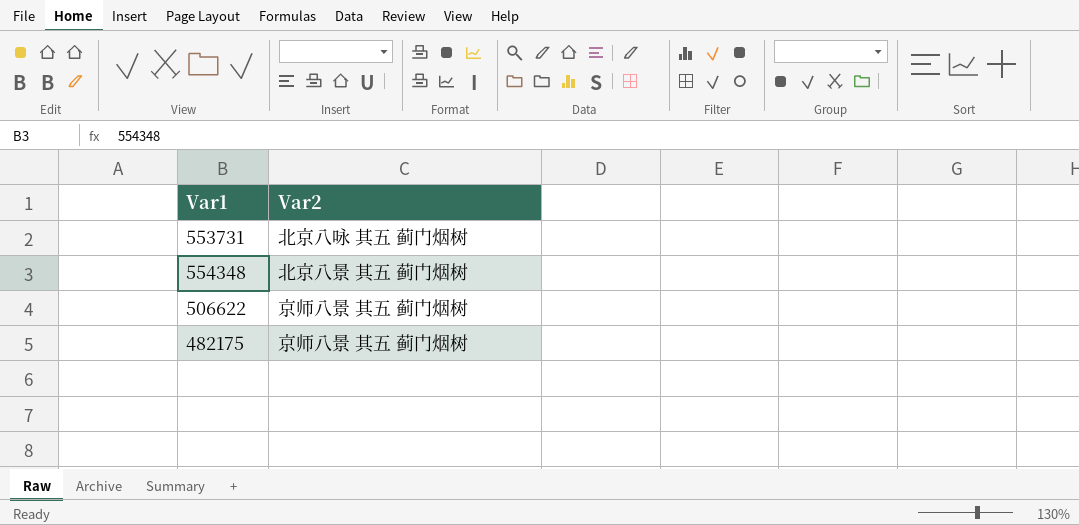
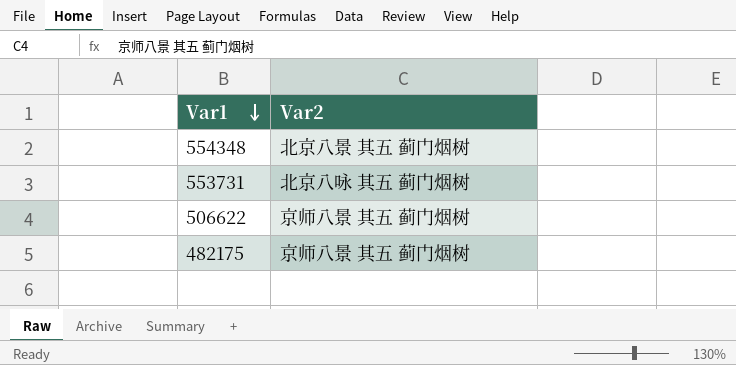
row order: none -> Var1 descending

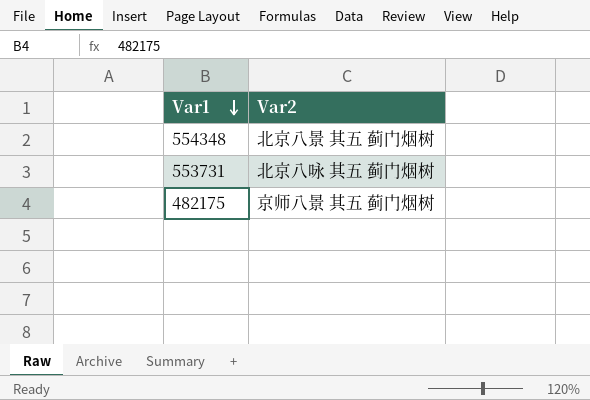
row 506622: 京师八景 其五 蓟门烟树 -> none

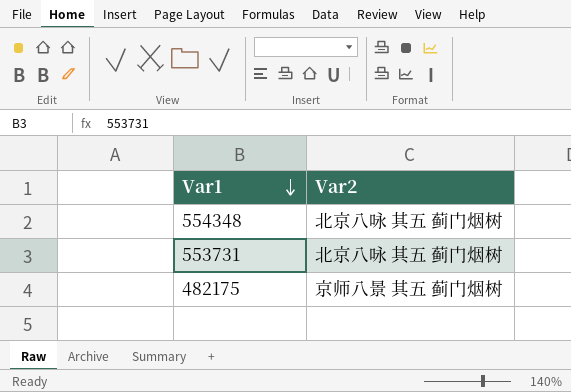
554348 | Var2: 北京八景 其五 蓟门烟树 -> 北京八咏 其五 蓟门烟树

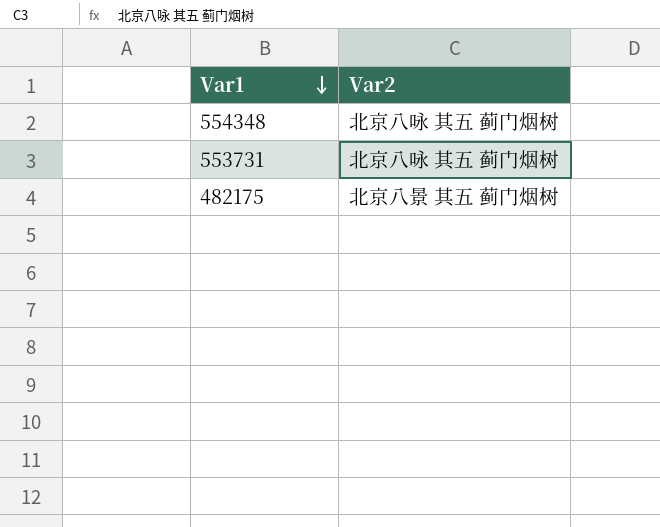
482175 | Var2: 京师八景 其五 蓟门烟树 -> 北京八景 其五 蓟门烟树

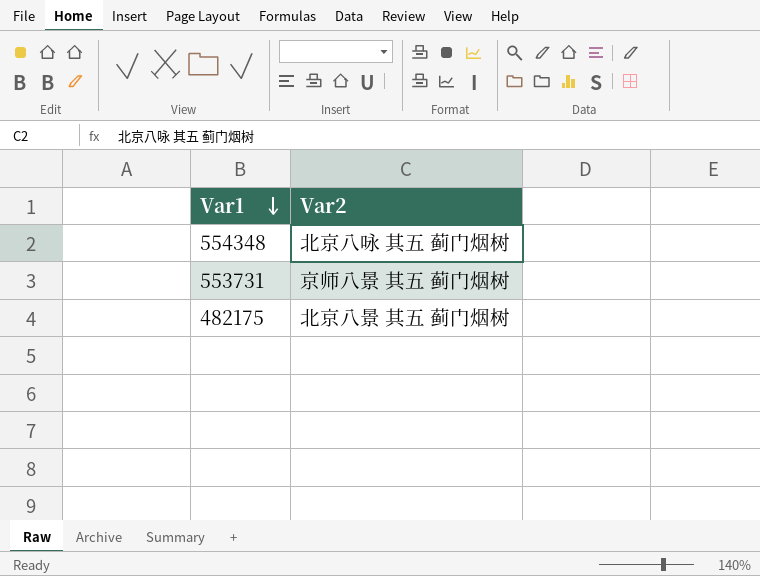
553731 | Var2: 北京八咏 其五 蓟门烟树 -> 京师八景 其五 蓟门烟树

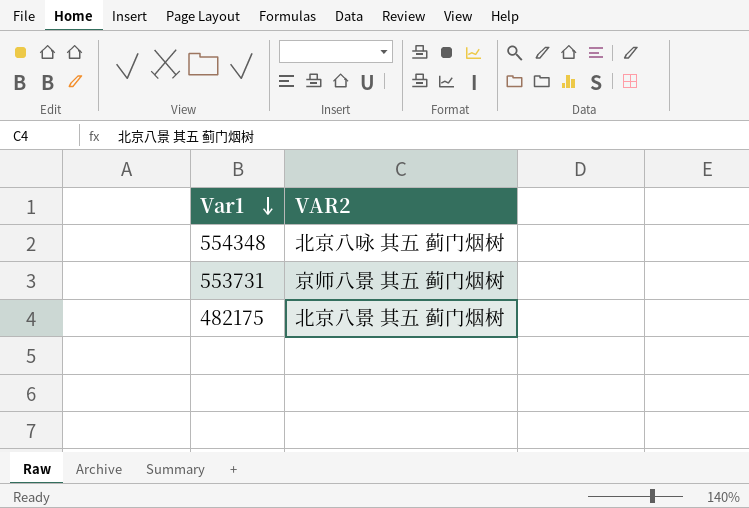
column name: Var2 -> VAR2

